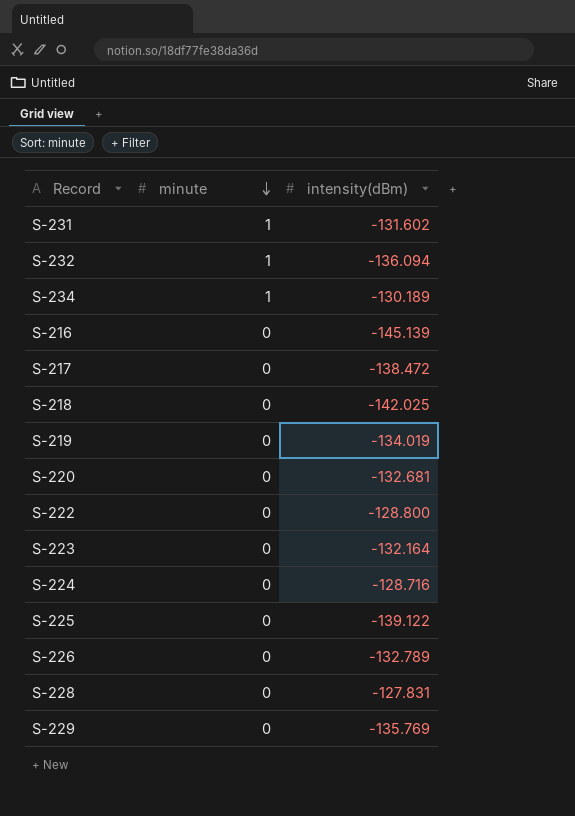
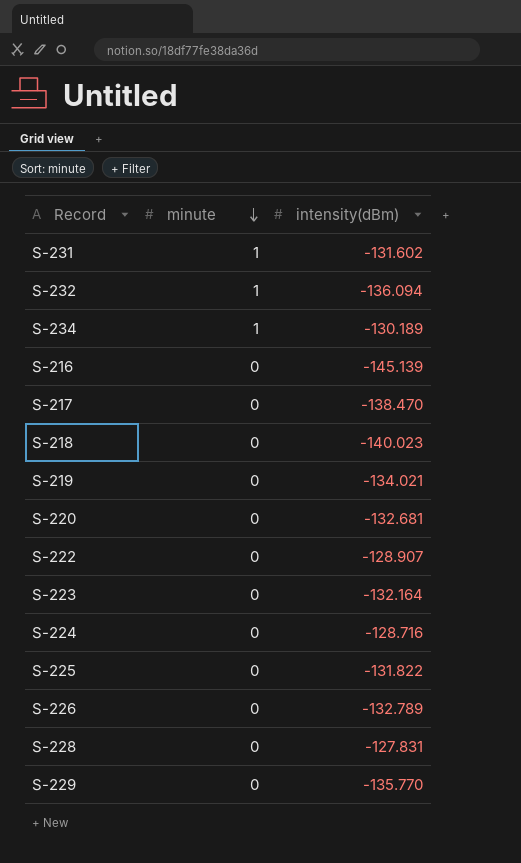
S-217 | intensity(dBm): -138.472 -> -138.470
S-218 | intensity(dBm): -142.025 -> -140.023
S-219 | intensity(dBm): -134.019 -> -134.021
S-222 | intensity(dBm): -128.800 -> -128.907
S-225 | intensity(dBm): -139.122 -> -131.822
S-229 | intensity(dBm): -135.769 -> -135.770

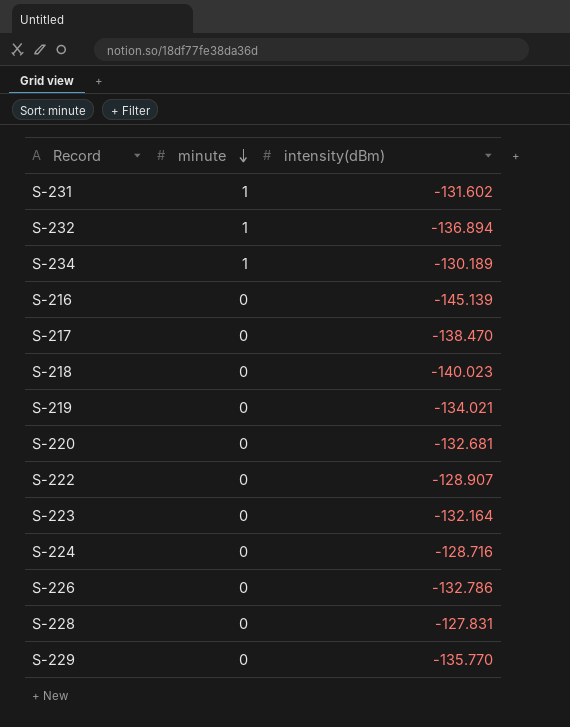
row S-225: 0 | -131.822 -> none
S-232 | intensity(dBm): -136.094 -> -136.894
S-226 | intensity(dBm): -132.789 -> -132.786

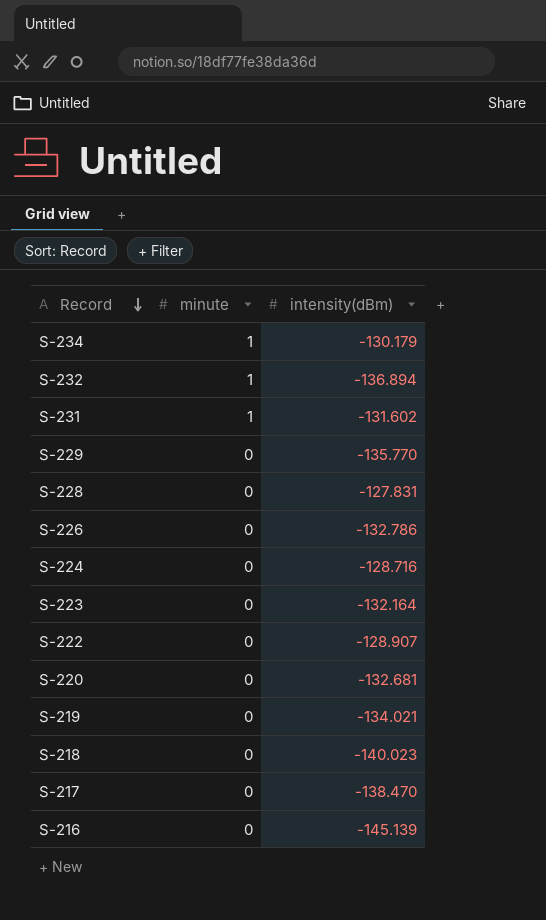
row order: minute descending -> Record descending
S-234 | intensity(dBm): -130.189 -> -130.179

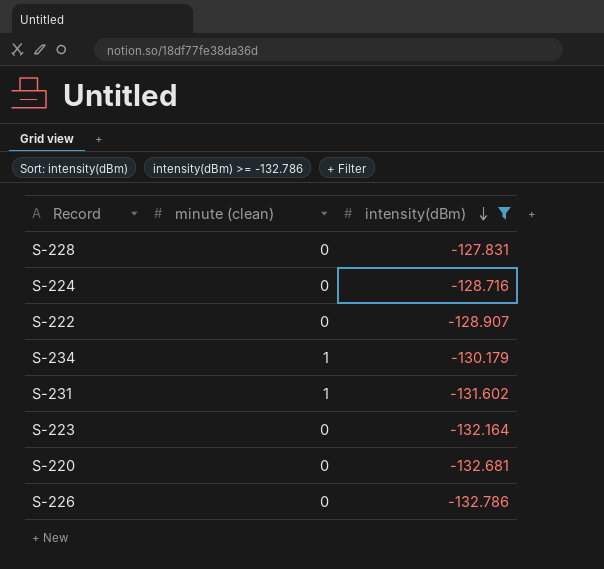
filter: none -> intensity(dBm) >= -132.786
row order: Record descending -> intensity(dBm) descending
column name: minute -> minute (clean)

